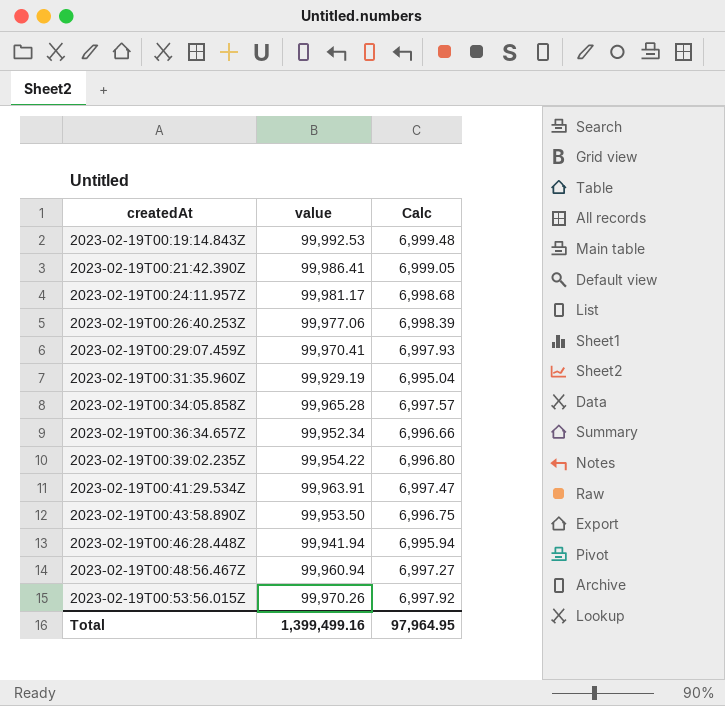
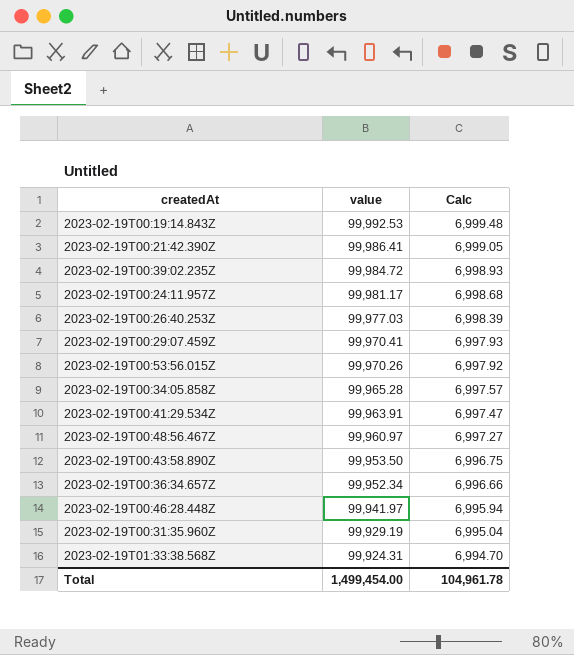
row order: createdAt ascending -> value descending
2023-02-19T00:39:02.235Z | value: 99,954.22 -> 99,984.72
2023-02-19T00:39:02.235Z | Calc: 6,996.80 -> 6,998.93
2023-02-19T00:26:40.253Z | value: 99,977.06 -> 99,977.03
2023-02-19T00:48:56.467Z | value: 99,960.94 -> 99,960.97
2023-02-19T00:46:28.448Z | value: 99,941.94 -> 99,941.97
row 2023-02-19T01:33:38.568Z: none -> 99,924.31 | 6,994.70
Total | value: 1,399,499.16 -> 1,499,454.00
Total | Calc: 97,964.95 -> 104,961.78

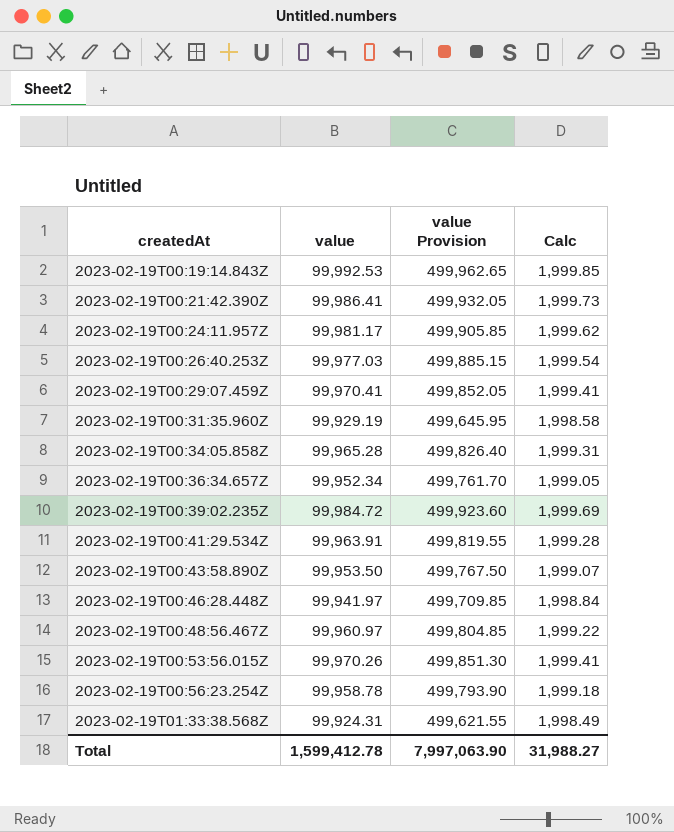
row order: value descending -> createdAt ascending
column value Provision | formula: none -> [value] * 5
column Calc | formula: [value] * 0.07 -> [value] * 0.02
row 2023-02-19T00:56:23.254Z: none -> 99,958.78 | 499,793.90 | 1,999.18
Total | value: 1,499,454.00 -> 1,599,412.78
Total | Calc: 104,961.78 -> 31,988.27

